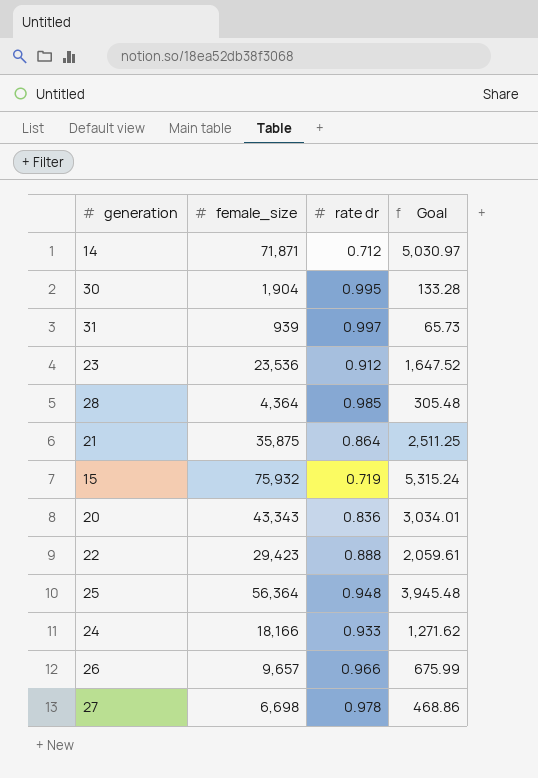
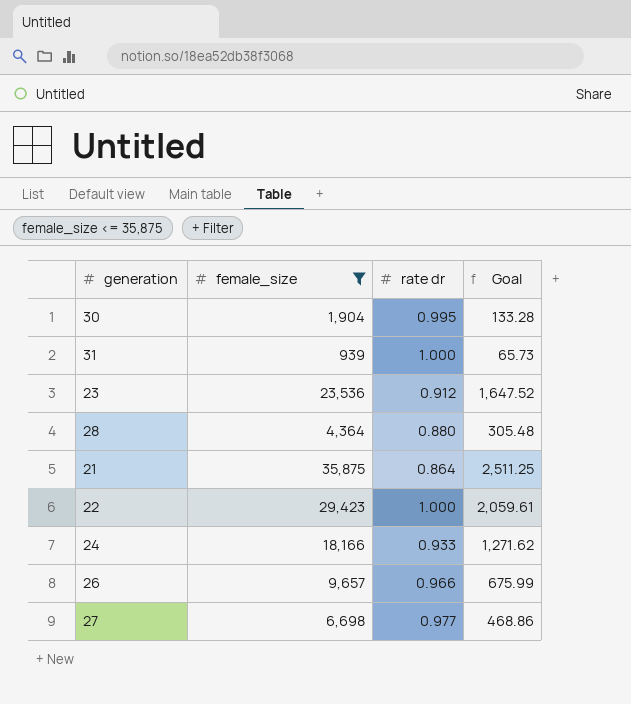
filter: none -> female_size <= 35,875
31 | rate dr: 0.997 -> 1.000
28 | rate dr: 0.985 -> 0.880
22 | rate dr: 0.888 -> 1.000
27 | rate dr: 0.978 -> 0.977

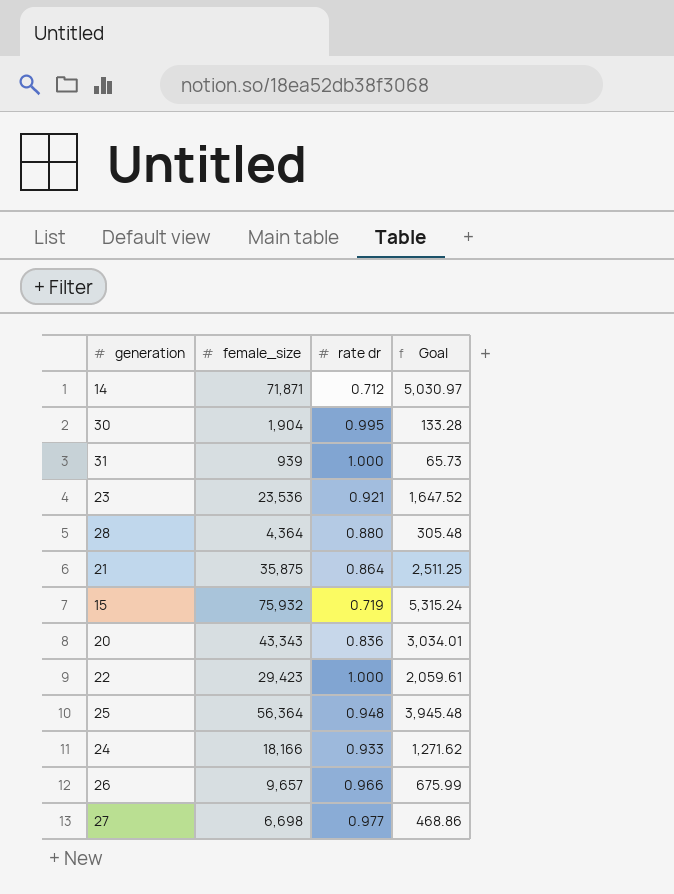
filter: female_size <= 35,875 -> none
23 | rate dr: 0.912 -> 0.921

